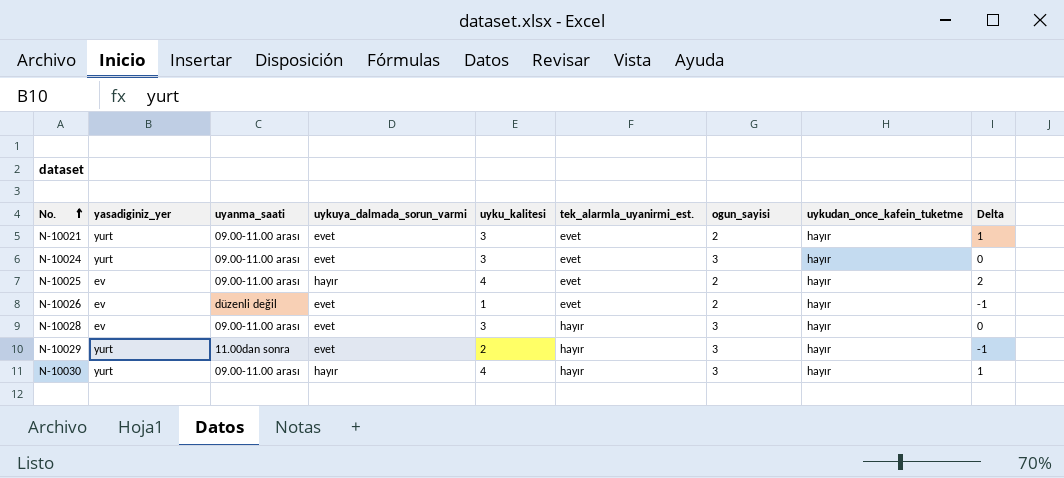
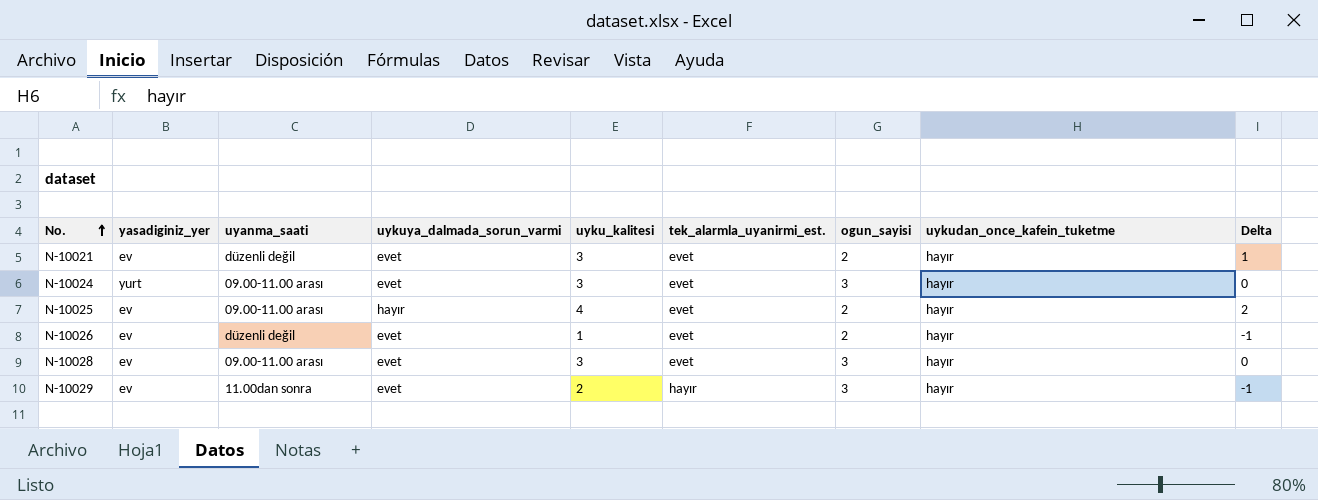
row N-10030: yurt | 09.00-11.00 arası | hayır | 4 | hayır | 3 | hayır | 1 -> none
N-10021 | yasadiginiz_yer: yurt -> ev
N-10021 | uyanma_saati: 09.00-11.00 arası -> düzenli değil
N-10028 | tek_alarmla_uyanirmi_est.: hayır -> evet
N-10029 | yasadiginiz_yer: yurt -> ev

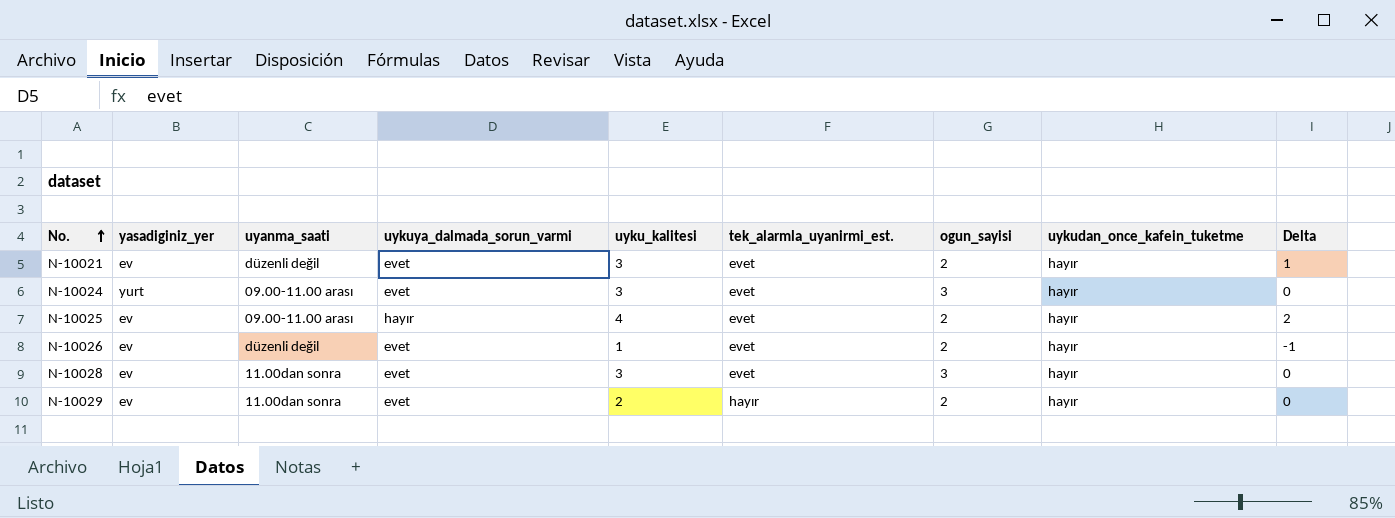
N-10028 | uyanma_saati: 09.00-11.00 arası -> 11.00dan sonra
N-10029 | ogun_sayisi: 3 -> 2
N-10029 | Delta: -1 -> 0

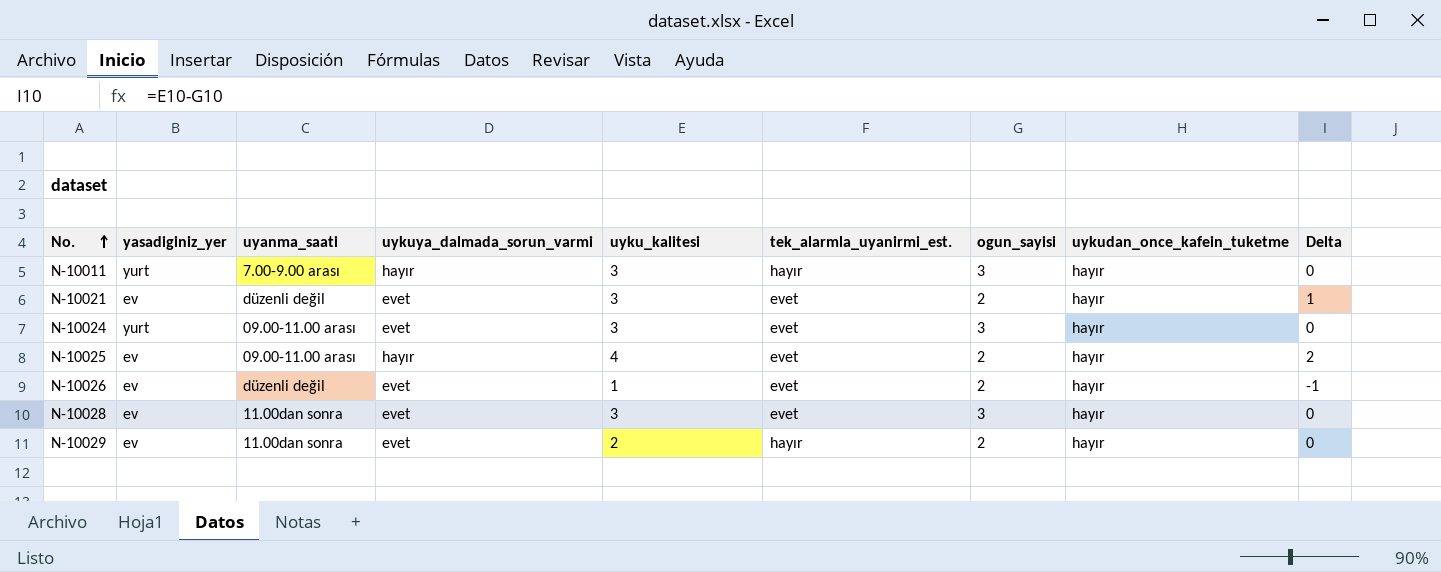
row N-10011: none -> yurt | 7.00-9.00 arası | hayır | 3 | hayır | 3 | hayır | 0

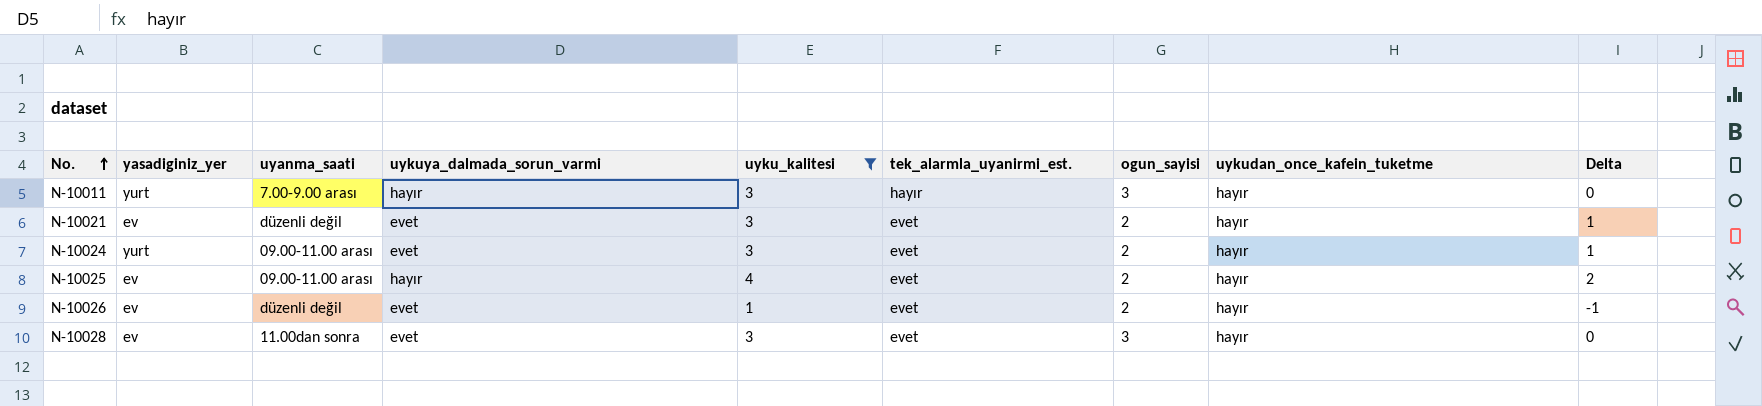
filter: none -> uyku_kalitesi != 2
N-10024 | ogun_sayisi: 3 -> 2
N-10024 | Delta: 0 -> 1

